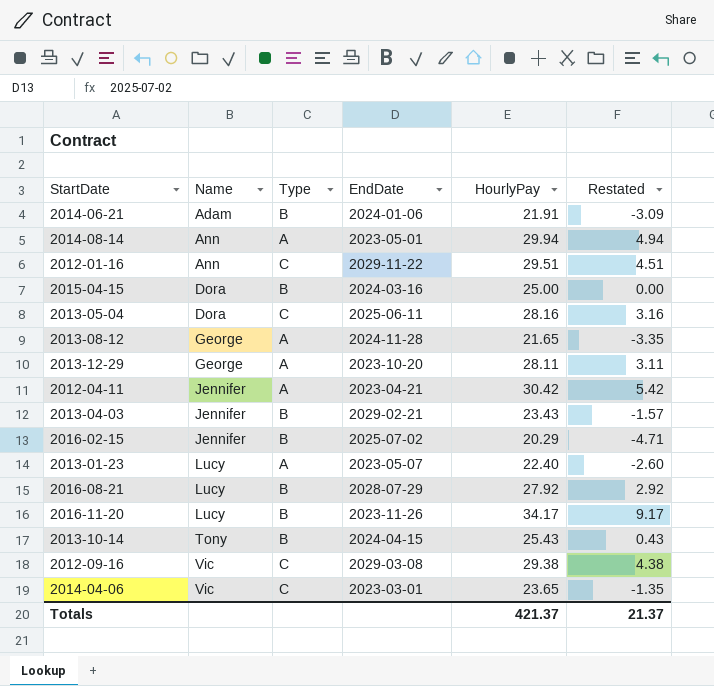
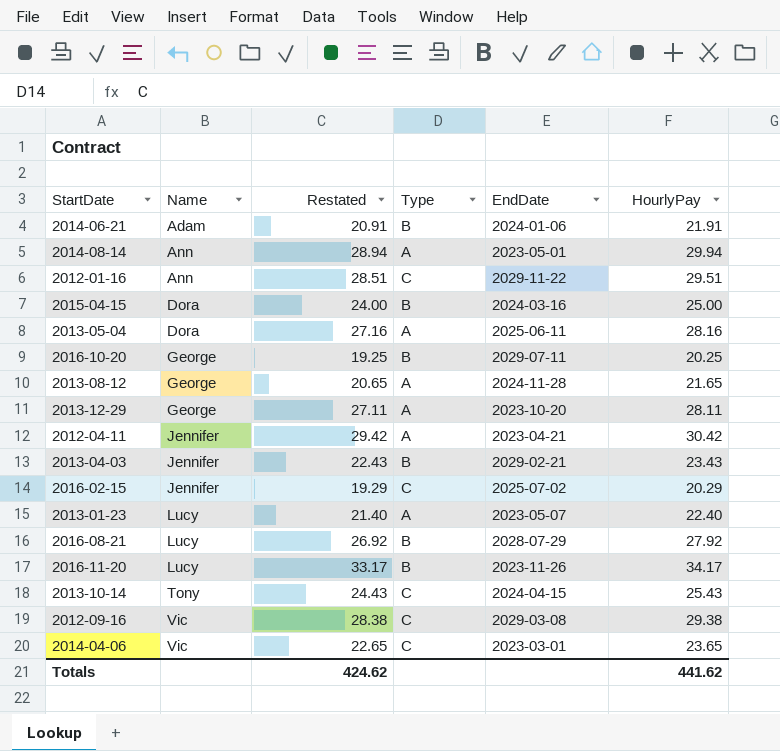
column Restated | formula: [HourlyPay] - 25 -> [HourlyPay] - 1
column Restated | position: 6 -> 3
2013-05-04 | Type: C -> A
row 2016-10-20: none -> George | 19.25 | B | 2029-07-11 | 20.25
2016-02-15 | Type: B -> C
2013-10-14 | Type: B -> C
Totals | Restated: 21.37 -> 424.62
Totals | HourlyPay: 421.37 -> 441.62

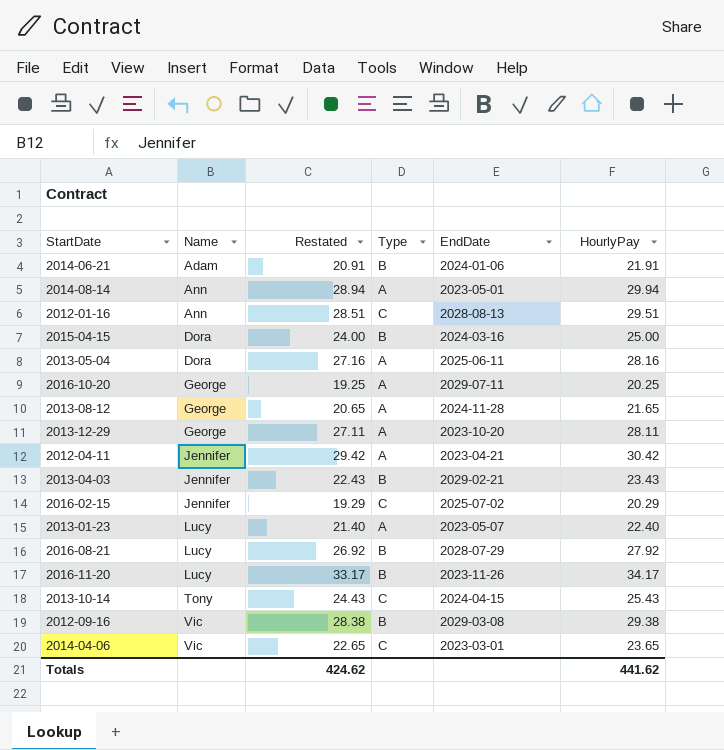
2012-01-16 | EndDate: 2029-11-22 -> 2028-08-13
2016-10-20 | Type: B -> A
2012-09-16 | Type: C -> B

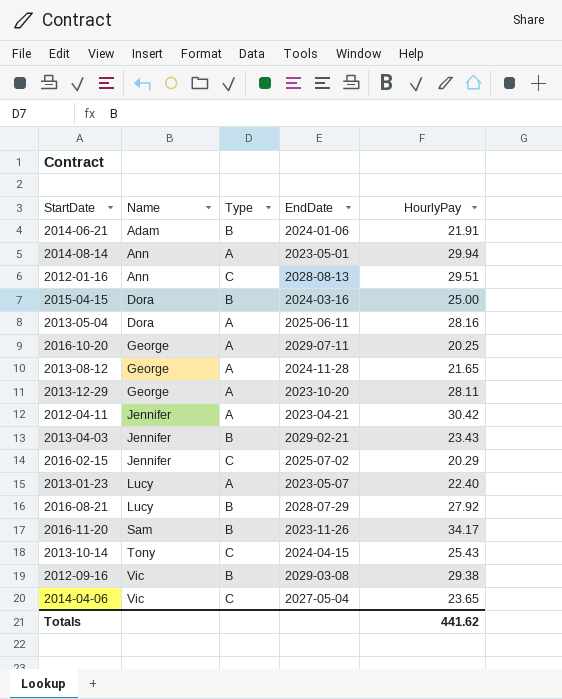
column Restated | formula: [HourlyPay] - 1 -> none
2016-11-20 | Name: Lucy -> Sam
2014-04-06 | EndDate: 2023-03-01 -> 2027-05-04

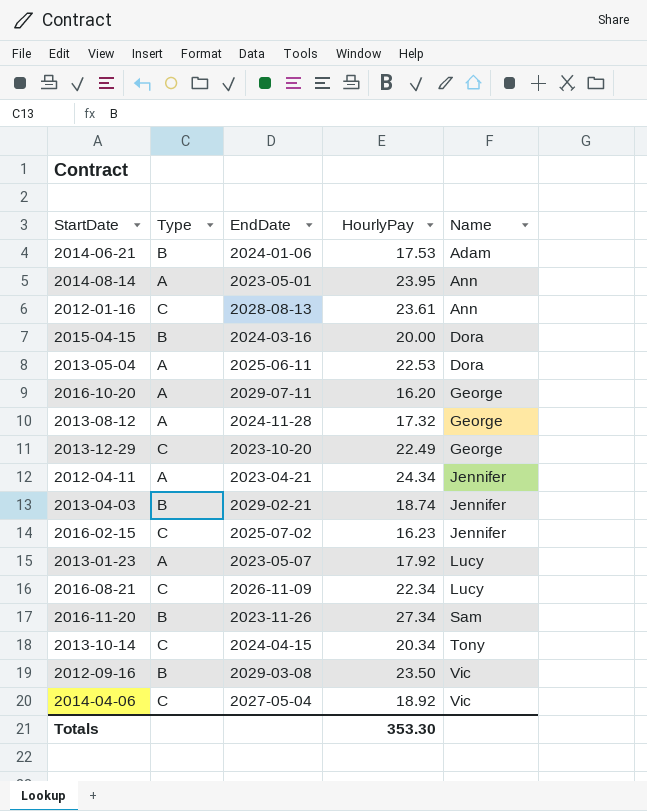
column Name | position: 2 -> 5
2014-06-21 | HourlyPay: 21.91 -> 17.53
2014-08-14 | HourlyPay: 29.94 -> 23.95
2012-01-16 | HourlyPay: 29.51 -> 23.61
2015-04-15 | HourlyPay: 25.00 -> 20.00
2013-05-04 | HourlyPay: 28.16 -> 22.53
2016-10-20 | HourlyPay: 20.25 -> 16.20
2013-08-12 | HourlyPay: 21.65 -> 17.32
2013-12-29 | Type: A -> C
2013-12-29 | HourlyPay: 28.11 -> 22.49
2012-04-11 | HourlyPay: 30.42 -> 24.34
2013-04-03 | HourlyPay: 23.43 -> 18.74
2016-02-15 | HourlyPay: 20.29 -> 16.23
2013-01-23 | HourlyPay: 22.40 -> 17.92
2016-08-21 | Type: B -> C
2016-08-21 | EndDate: 2028-07-29 -> 2026-11-09
2016-08-21 | HourlyPay: 27.92 -> 22.34
2016-11-20 | HourlyPay: 34.17 -> 27.34
2013-10-14 | HourlyPay: 25.43 -> 20.34
2012-09-16 | HourlyPay: 29.38 -> 23.50
2014-04-06 | HourlyPay: 23.65 -> 18.92
Totals | HourlyPay: 441.62 -> 353.30

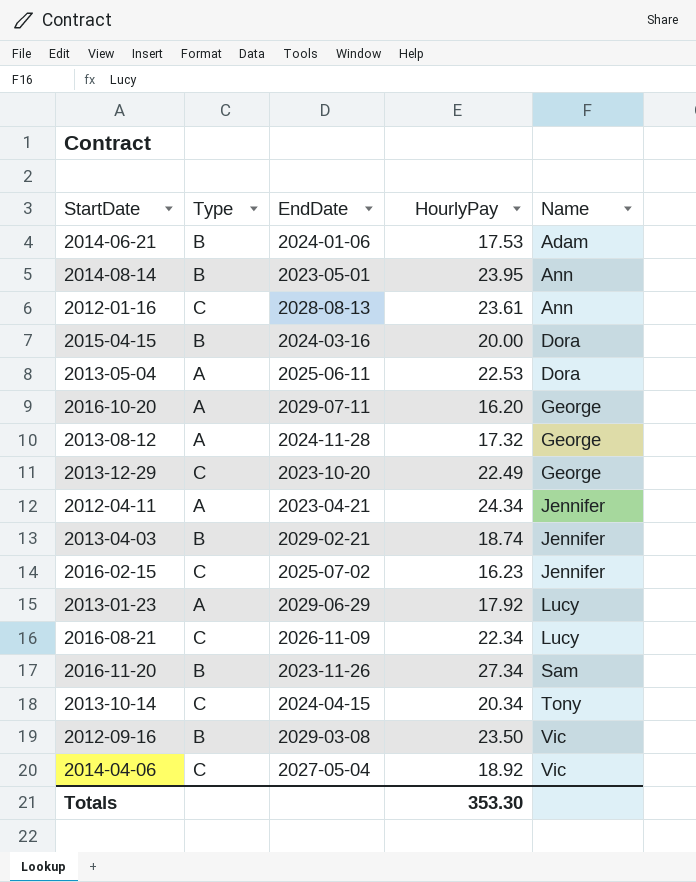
2014-08-14 | Type: A -> B
2013-01-23 | EndDate: 2023-05-07 -> 2029-06-29

